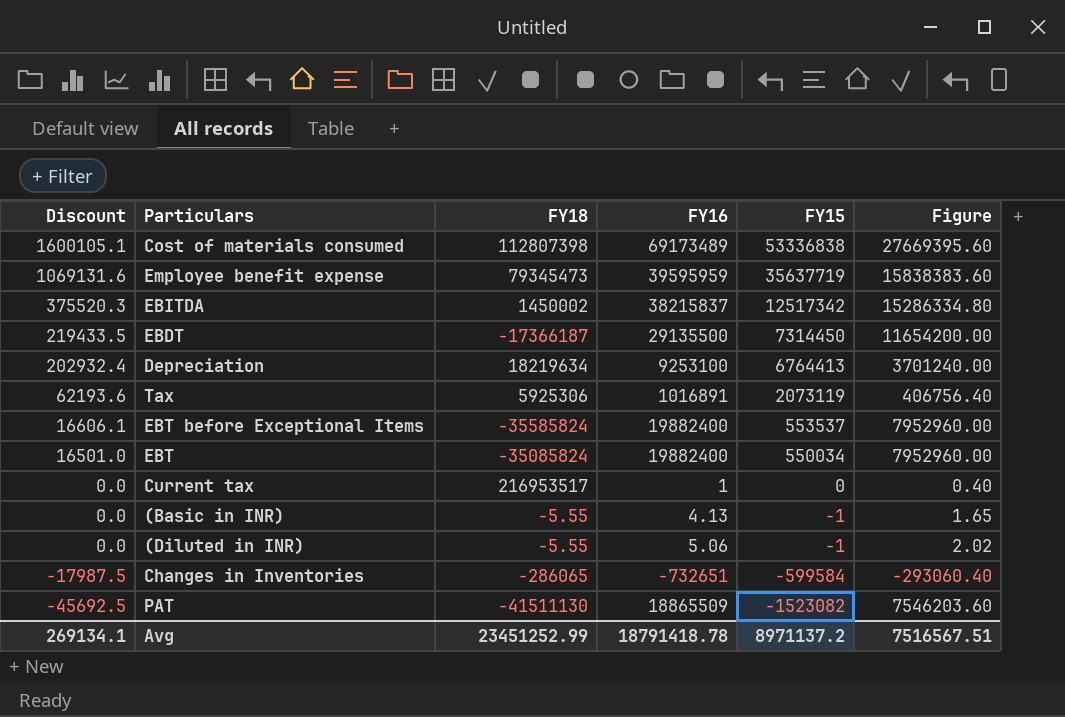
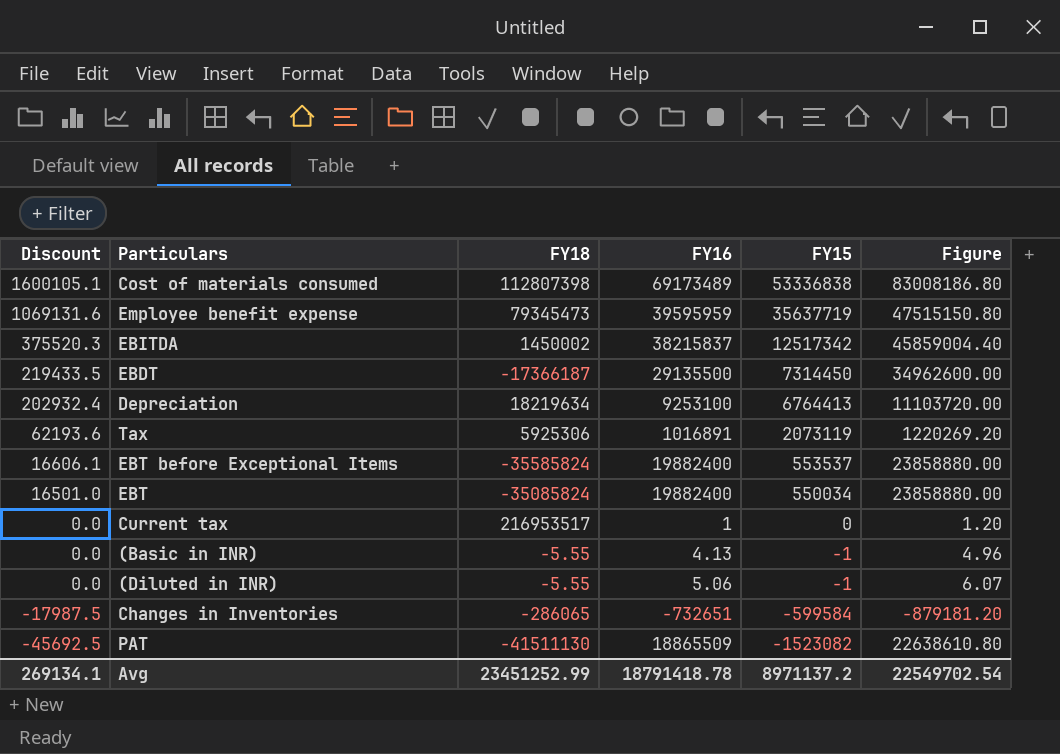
column Figure | formula: [FY16] * 0.4 -> [FY16] * 1.2
Avg | Figure: 7516567.51 -> 22549702.54

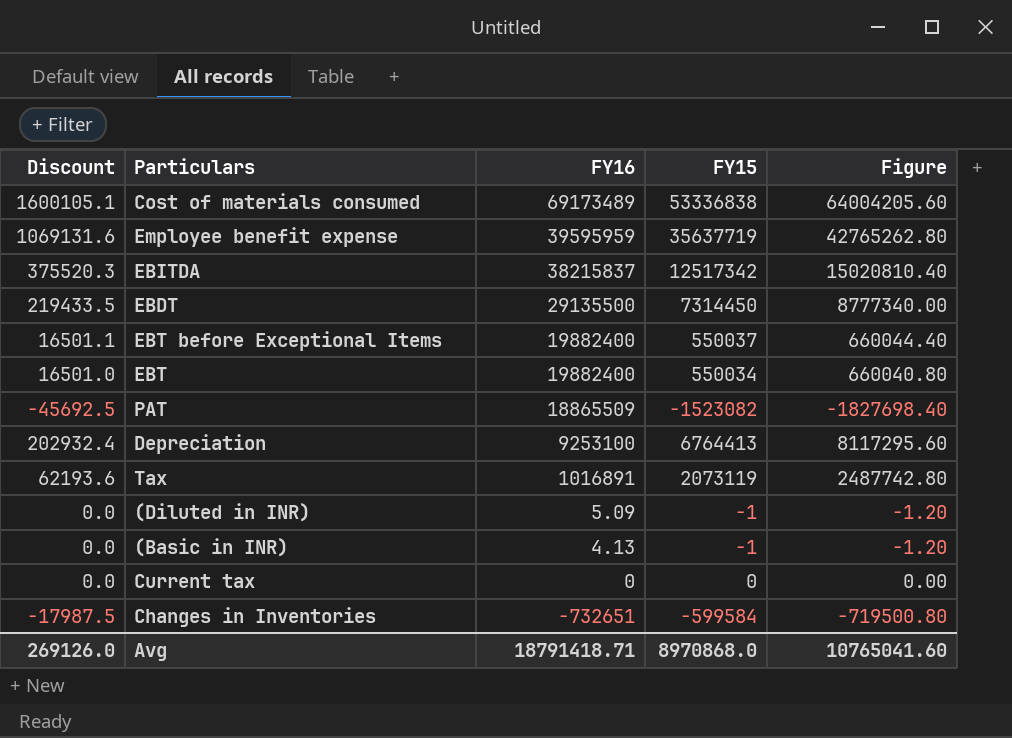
row order: Discount descending -> FY16 descending
column FY18 | position: 3 -> none
column Figure | formula: [FY16] * 1.2 -> [FY15] * 1.2
EBT before Exceptional Items | Discount: 16606.1 -> 16501.1
EBT before Exceptional Items | FY15: 553537 -> 550037
(Diluted in INR) | FY16: 5.06 -> 5.09
Current tax | FY16: 1 -> 0
Avg | Discount: 269134.1 -> 269126.0
Avg | FY16: 18791418.78 -> 18791418.71
Avg | FY15: 8971137.2 -> 8970868.0
Avg | Figure: 22549702.54 -> 10765041.60

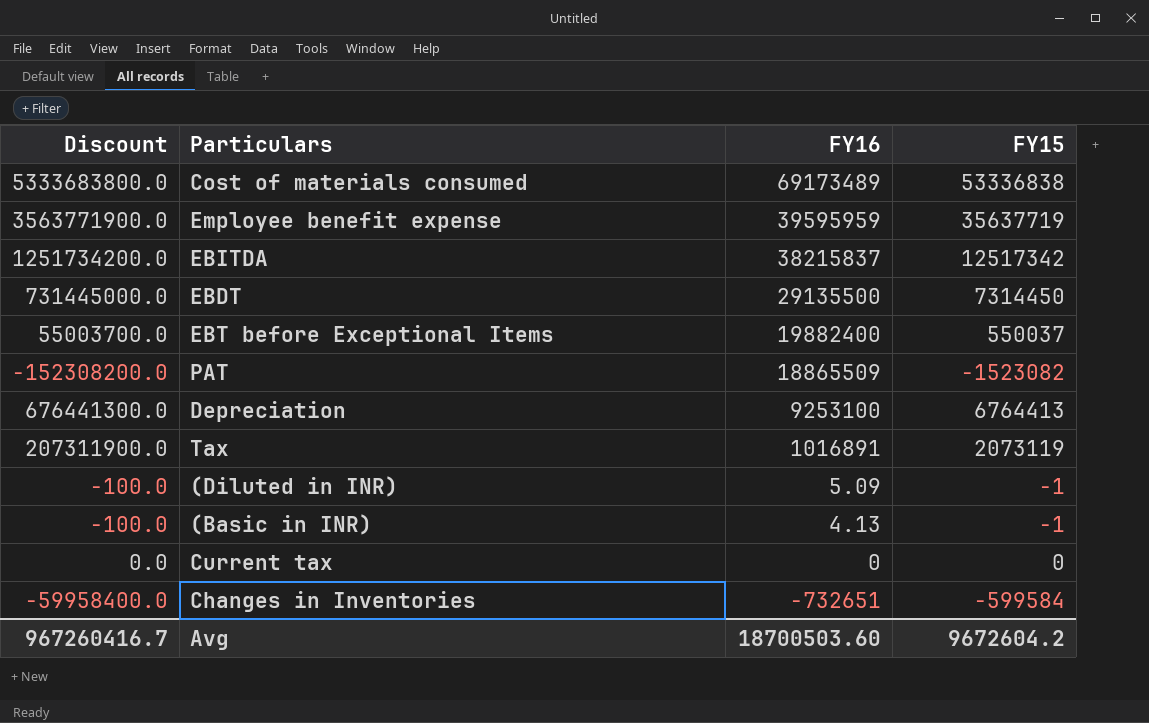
column Figure | formula: [FY15] * 1.2 -> none
column Discount | formula: [FY15] * 0.03 -> [FY15] * 100
row EBT: 16501.0 | 19882400 | 550034 | 660040.80 -> none
Avg | Discount: 269126.0 -> 967260416.7
Avg | FY16: 18791418.71 -> 18700503.60
Avg | FY15: 8970868.0 -> 9672604.2

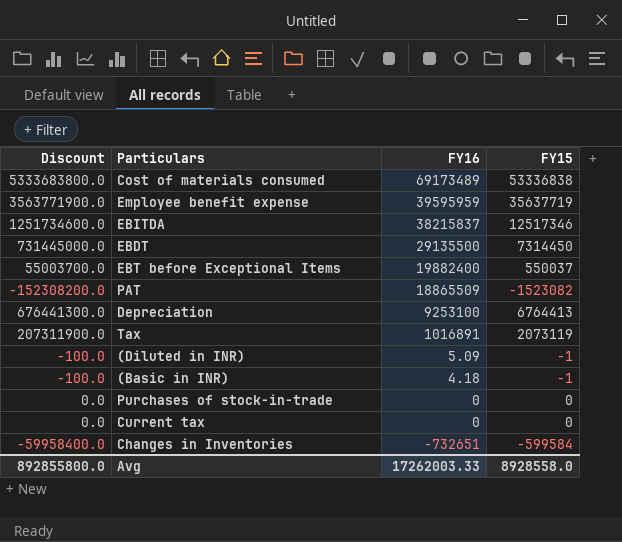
EBITDA | Discount: 1251734200.0 -> 1251734600.0
EBITDA | FY15: 12517342 -> 12517346
(Basic in INR) | FY16: 4.13 -> 4.18
row Purchases of stock-in-trade: none -> 0.0 | 0 | 0
Avg | Discount: 967260416.7 -> 892855800.0
Avg | FY16: 18700503.60 -> 17262003.33
Avg | FY15: 9672604.2 -> 8928558.0

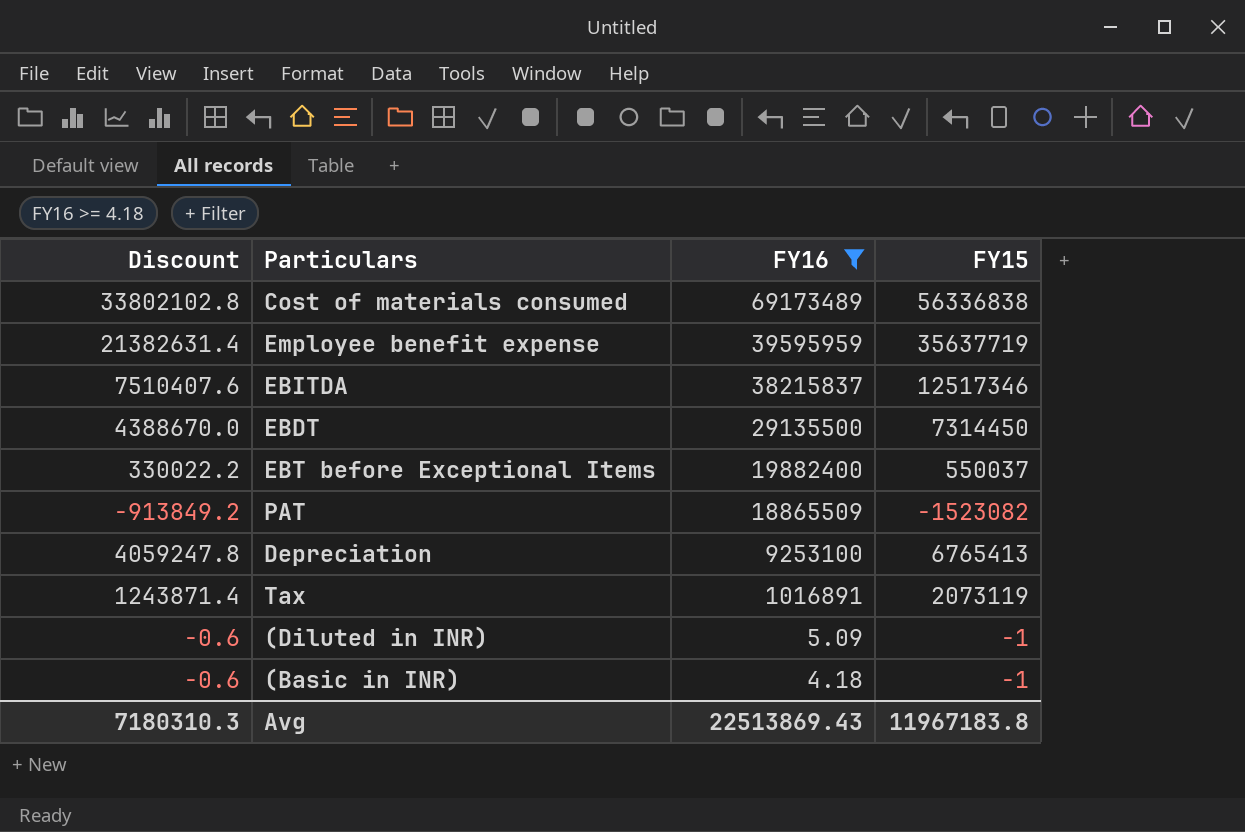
filter: none -> FY16 >= 4.18
column Discount | formula: [FY15] * 100 -> [FY15] * 0.6
Cost of materials consumed | FY15: 53336838 -> 56336838
Depreciation | FY15: 6764413 -> 6765413
Avg | Discount: 892855800.0 -> 7180310.3
Avg | FY16: 17262003.33 -> 22513869.43
Avg | FY15: 8928558.0 -> 11967183.8

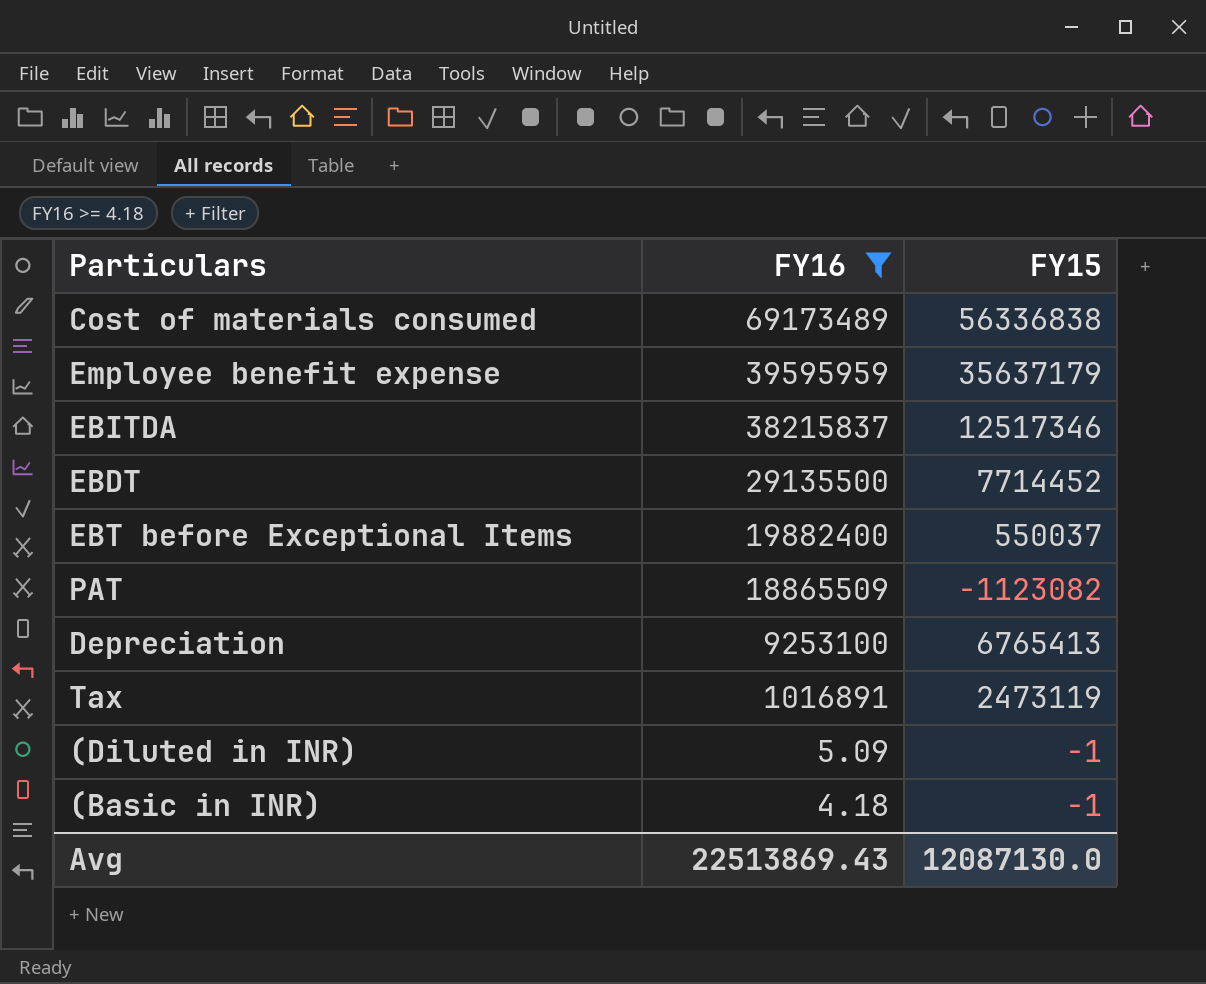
column Discount | formula: [FY15] * 0.6 -> none
Employee benefit expense | FY15: 35637719 -> 35637179
EBDT | FY15: 7314450 -> 7714452
PAT | FY15: -1523082 -> -1123082
Tax | FY15: 2073119 -> 2473119
Avg | FY15: 11967183.8 -> 12087130.0

